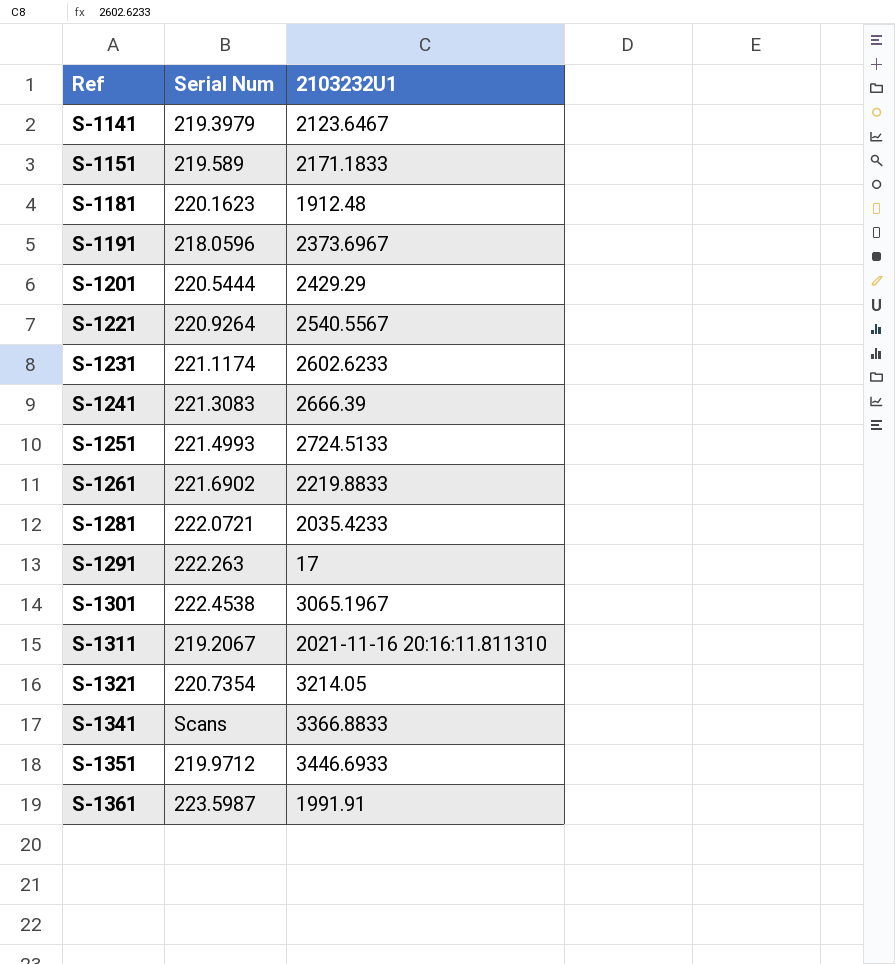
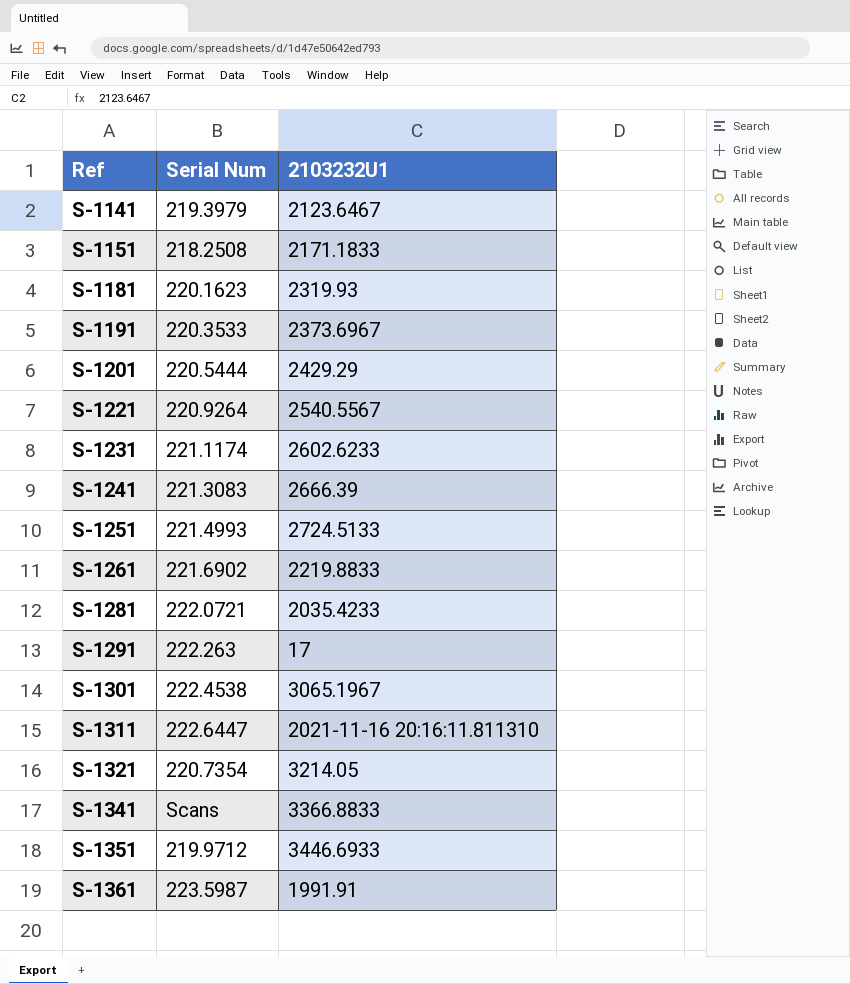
S-1151 | Serial Num: 219.589 -> 218.2508
S-1181 | 2103232U1: 1912.48 -> 2319.93
S-1191 | Serial Num: 218.0596 -> 220.3533
S-1311 | Serial Num: 219.2067 -> 222.6447

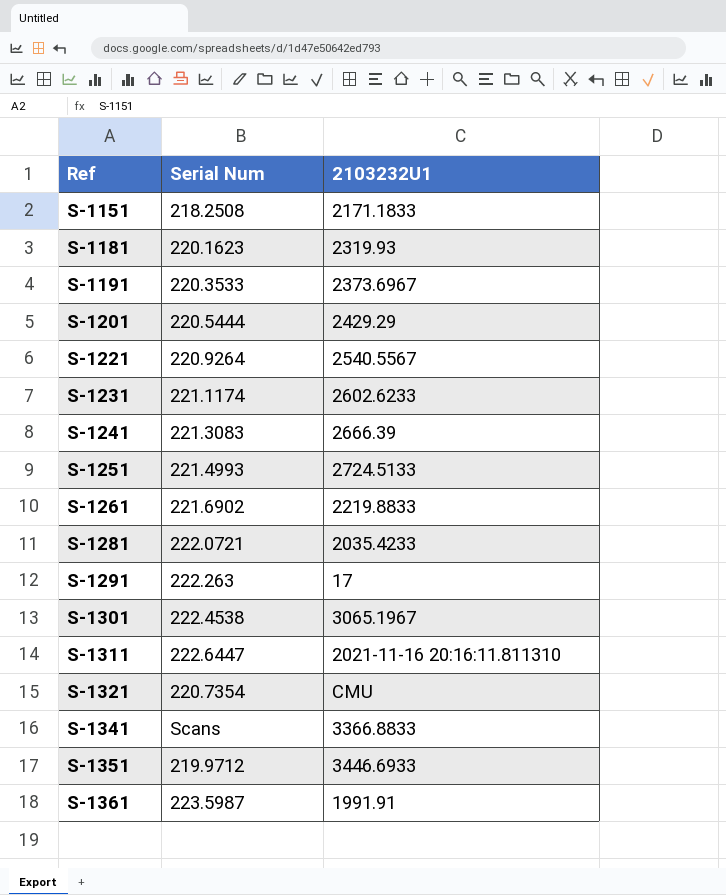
row S-1141: 219.3979 | 2123.6467 -> none
S-1321 | 2103232U1: 3214.05 -> CMU

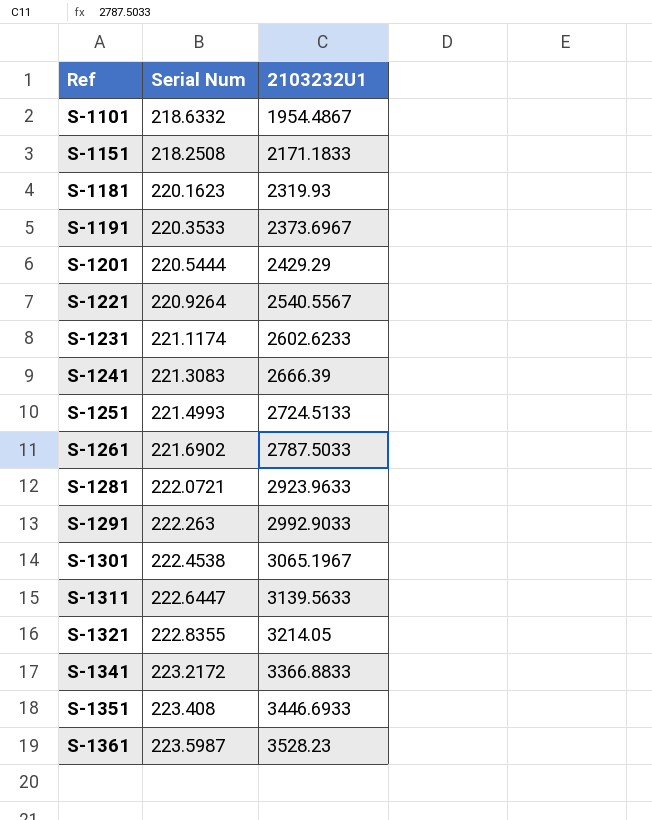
row S-1101: none -> 218.6332 | 1954.4867
S-1261 | 2103232U1: 2219.8833 -> 2787.5033
S-1281 | 2103232U1: 2035.4233 -> 2923.9633
S-1291 | 2103232U1: 17 -> 2992.9033
S-1311 | 2103232U1: 2021-11-16 20:16:11.811310 -> 3139.5633
S-1321 | Serial Num: 220.7354 -> 222.8355
S-1321 | 2103232U1: CMU -> 3214.05
S-1341 | Serial Num: Scans -> 223.2172
S-1351 | Serial Num: 219.9712 -> 223.408
S-1361 | 2103232U1: 1991.91 -> 3528.23

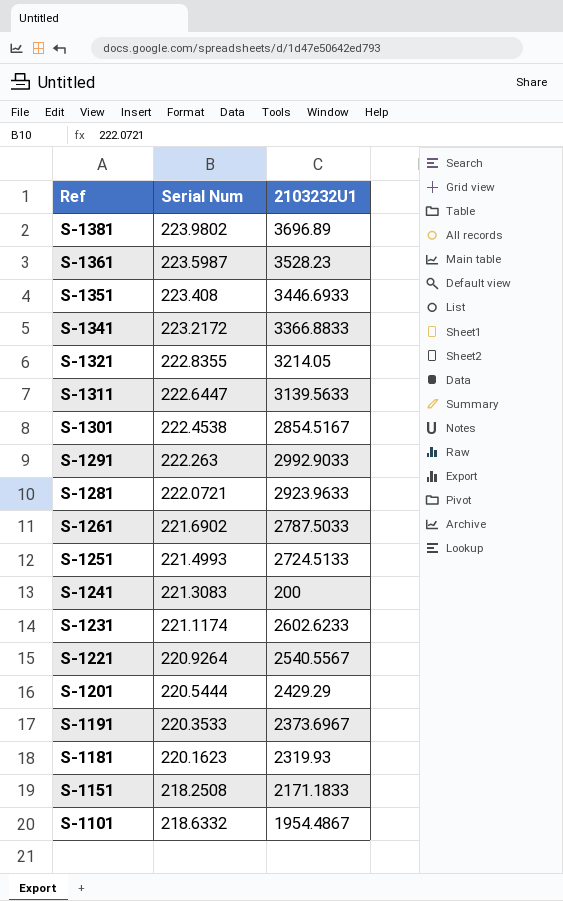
row order: Ref ascending -> Ref descending
row S-1381: none -> 223.9802 | 3696.89
S-1301 | 2103232U1: 3065.1967 -> 2854.5167
S-1241 | 2103232U1: 2666.39 -> 200

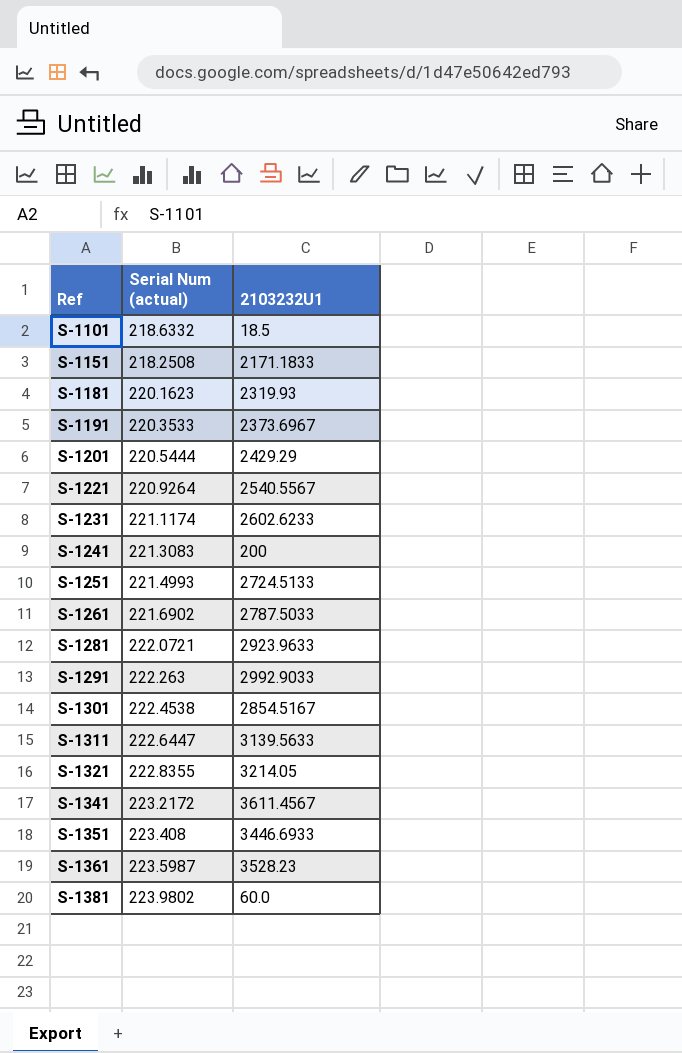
row order: Ref descending -> Ref ascending
column name: Serial Num -> Serial Num (actual)
S-1101 | 2103232U1: 1954.4867 -> 18.5
S-1341 | 2103232U1: 3366.8833 -> 3611.4567
S-1381 | 2103232U1: 3696.89 -> 60.0

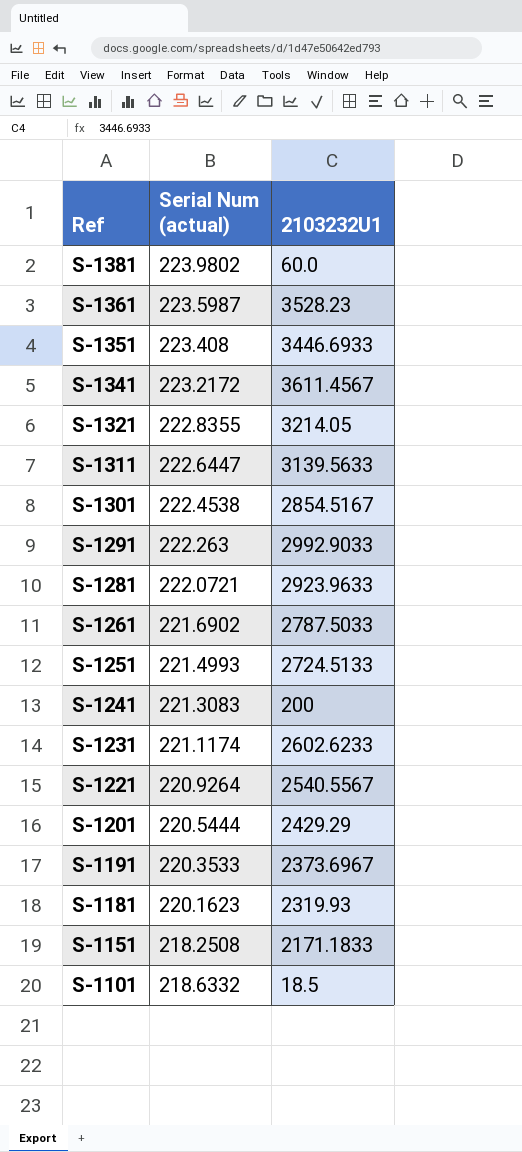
row order: Ref ascending -> Ref descending

